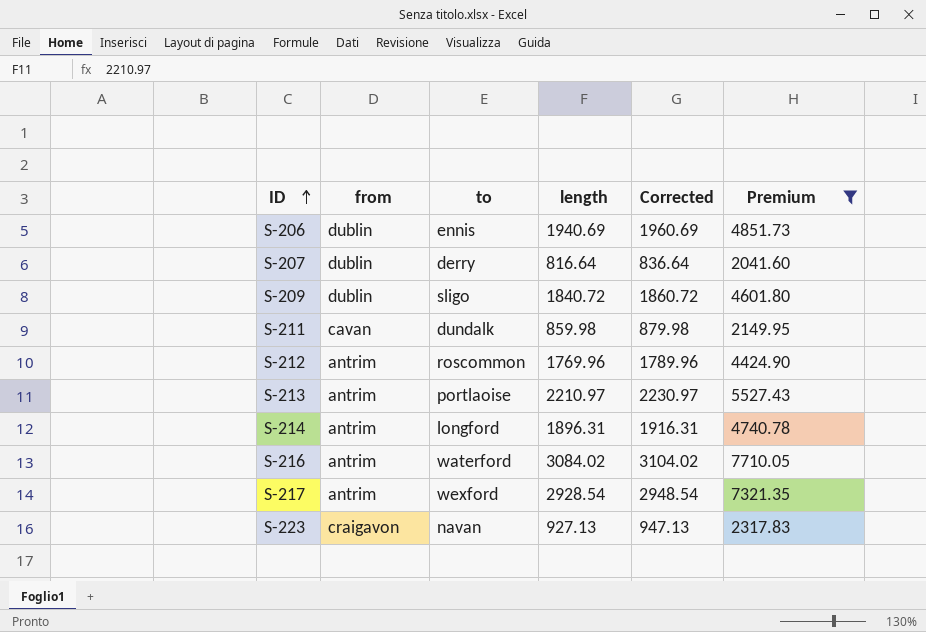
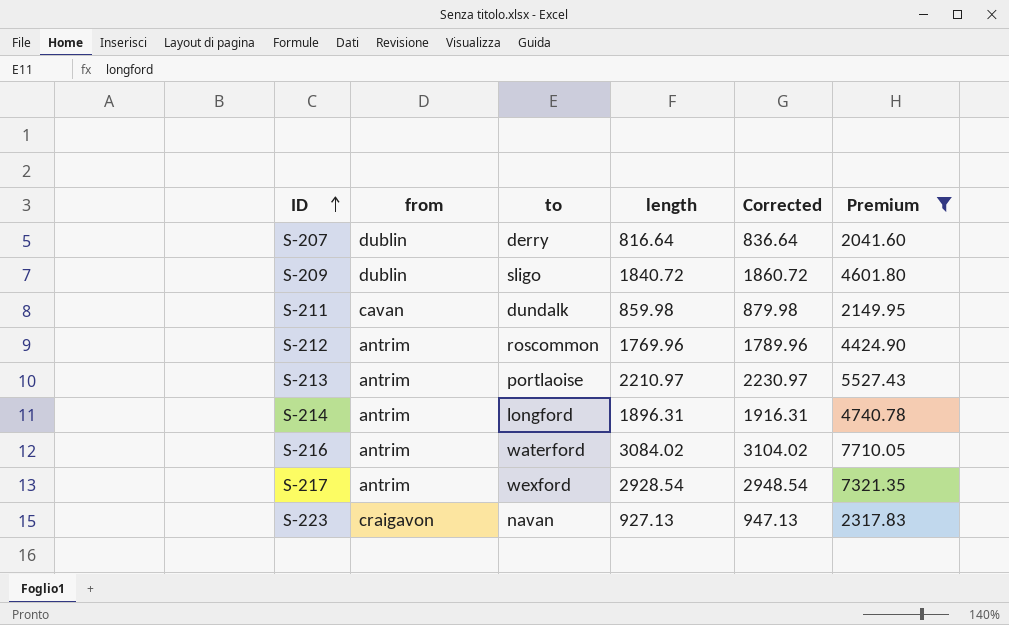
row S-206: dublin | ennis | 1940.69 | 1960.69 | 4851.73 -> none

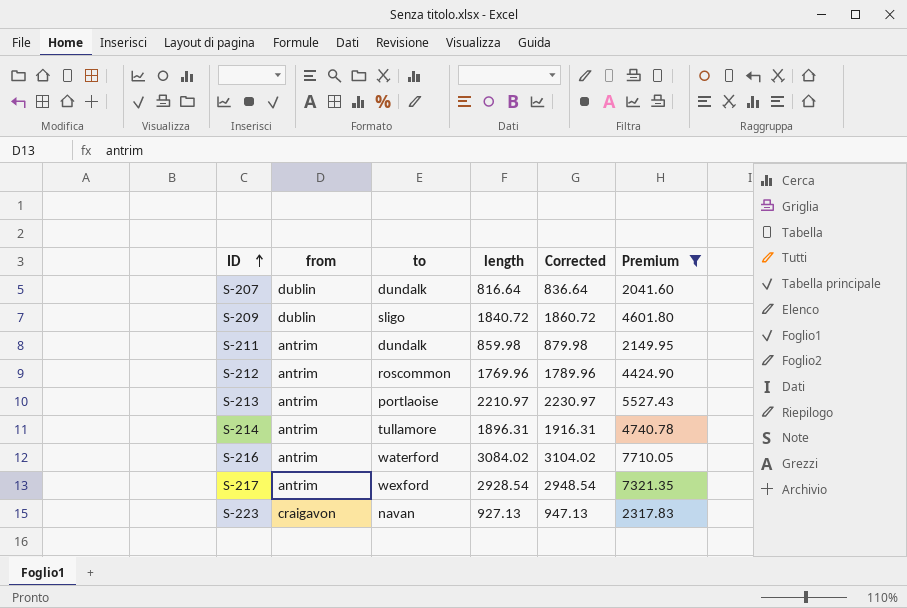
S-207 | to: derry -> dundalk
S-211 | from: cavan -> antrim
S-214 | to: longford -> tullamore

